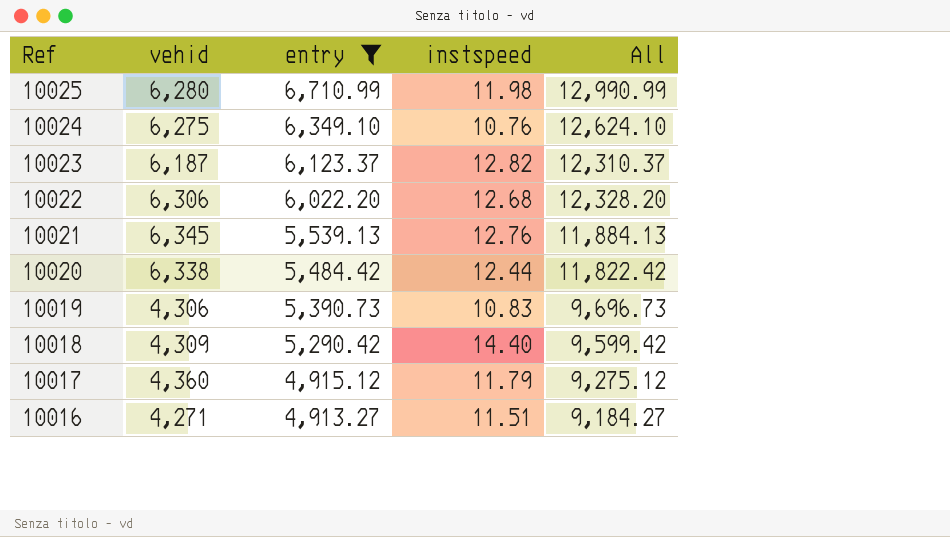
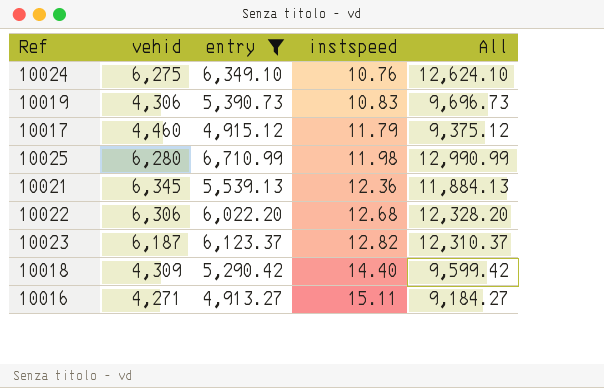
row order: Ref descending -> instspeed ascending
row 10020: 6,338 | 5,484.42 | 12.44 | 11,822.42 -> none
10017 | vehid: 4,360 -> 4,460
10017 | All: 9,275.12 -> 9,375.12
10021 | instspeed: 12.76 -> 12.36
10016 | instspeed: 11.51 -> 15.11

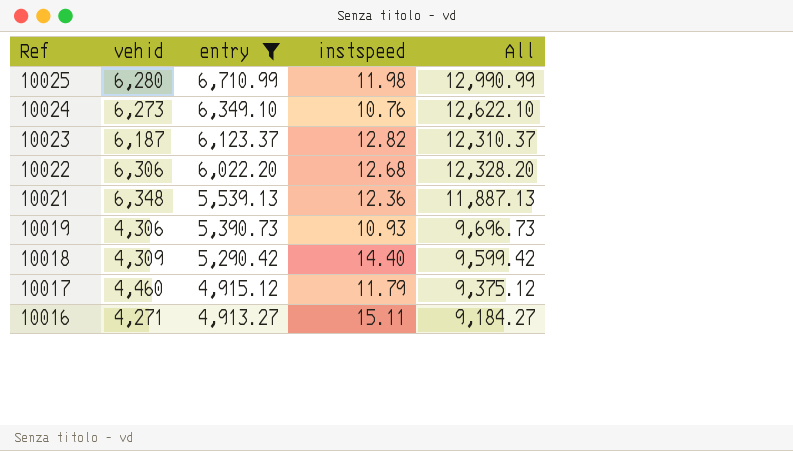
row order: instspeed ascending -> Ref descending
10024 | vehid: 6,275 -> 6,273
10024 | All: 12,624.10 -> 12,622.10
10021 | vehid: 6,345 -> 6,348
10021 | All: 11,884.13 -> 11,887.13
10019 | instspeed: 10.83 -> 10.93

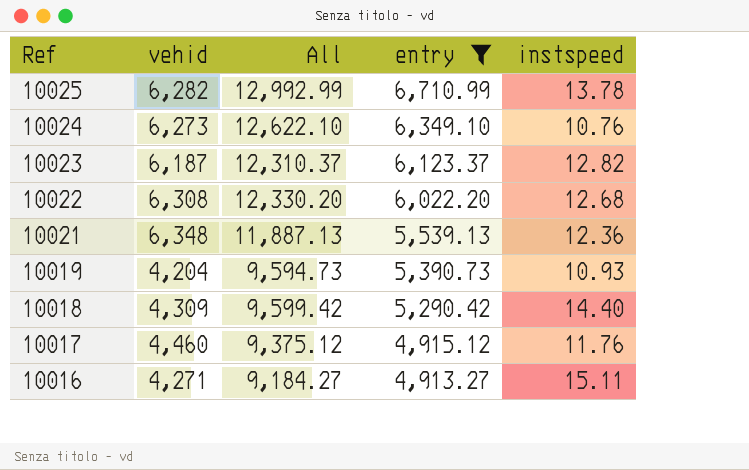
column All | position: 5 -> 3
10025 | vehid: 6,280 -> 6,282
10025 | All: 12,990.99 -> 12,992.99
10025 | instspeed: 11.98 -> 13.78
10022 | vehid: 6,306 -> 6,308
10022 | All: 12,328.20 -> 12,330.20
10019 | vehid: 4,306 -> 4,204
10019 | All: 9,696.73 -> 9,594.73
10017 | instspeed: 11.79 -> 11.76

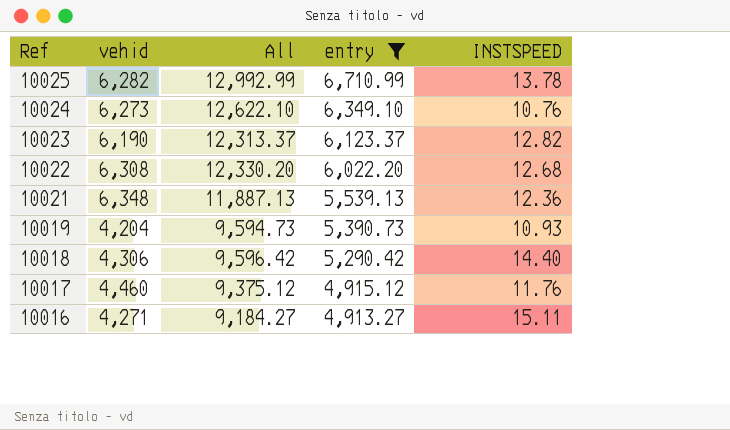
column name: instspeed -> INSTSPEED
10023 | vehid: 6,187 -> 6,190
10023 | All: 12,310.37 -> 12,313.37
10018 | vehid: 4,309 -> 4,306
10018 | All: 9,599.42 -> 9,596.42

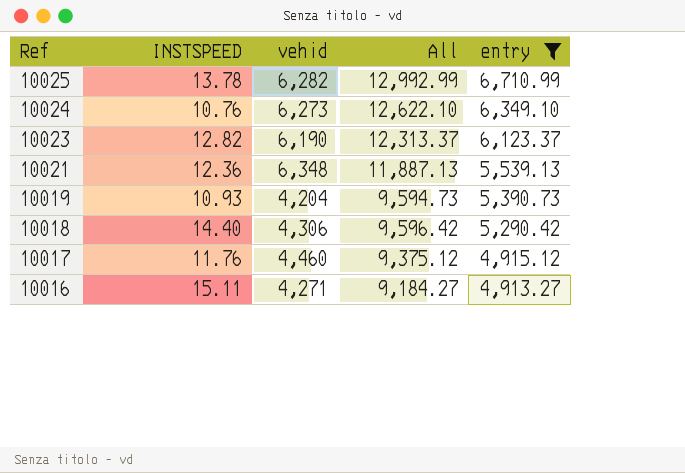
column INSTSPEED | position: 5 -> 2
row 10022: 6,308 | 12,330.20 | 6,022.20 | 12.68 -> none

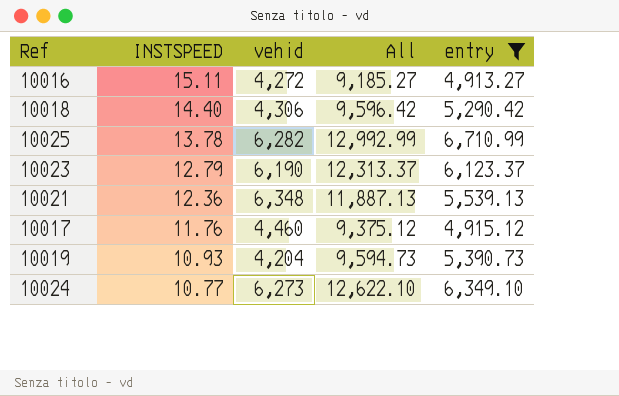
row order: Ref descending -> INSTSPEED descending
10016 | vehid: 4,271 -> 4,272
10016 | All: 9,184.27 -> 9,185.27
10023 | INSTSPEED: 12.82 -> 12.79
10024 | INSTSPEED: 10.76 -> 10.77

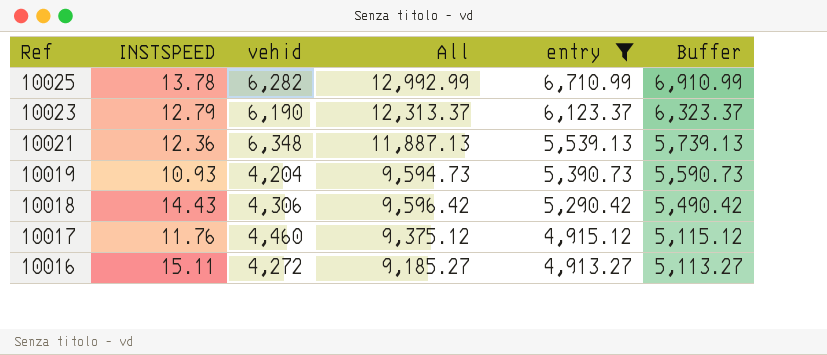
row order: INSTSPEED descending -> Ref descending
column Buffer | formula: none -> [entry] + 200
row 10024: 10.77 | 6,273 | 12,622.10 | 6,349.10 -> none
10018 | INSTSPEED: 14.40 -> 14.43

